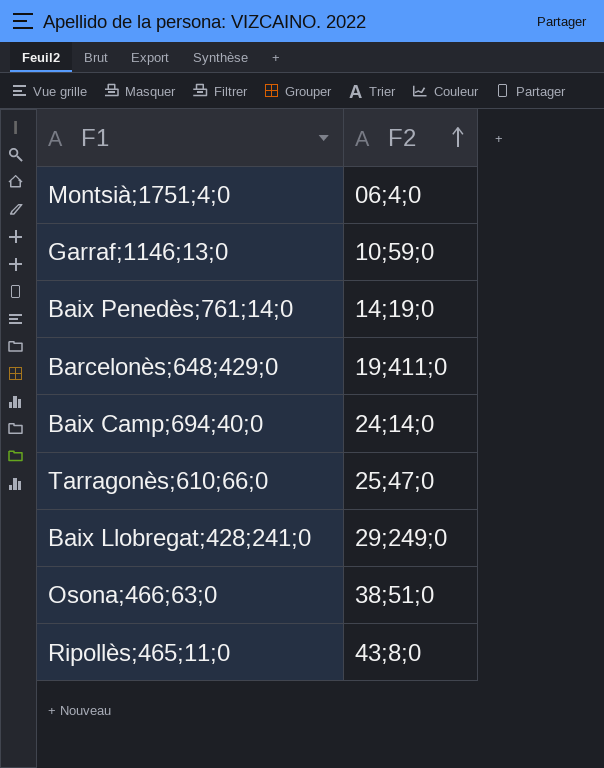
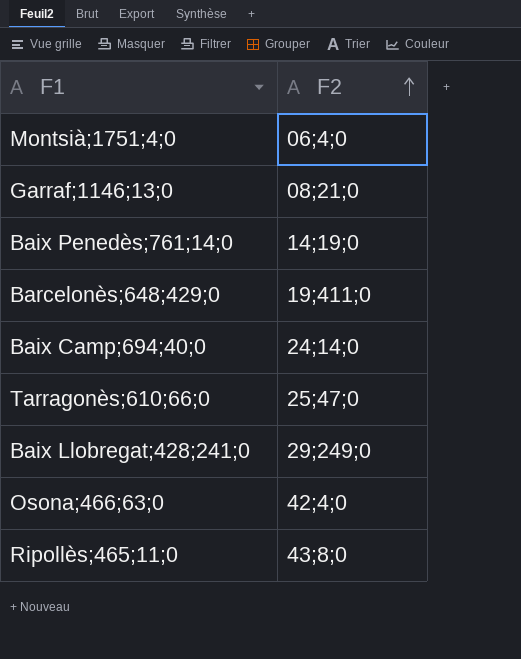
Garraf;1146;13;0 | F2: 10;59;0 -> 08;21;0
Osona;466;63;0 | F2: 38;51;0 -> 42;4;0

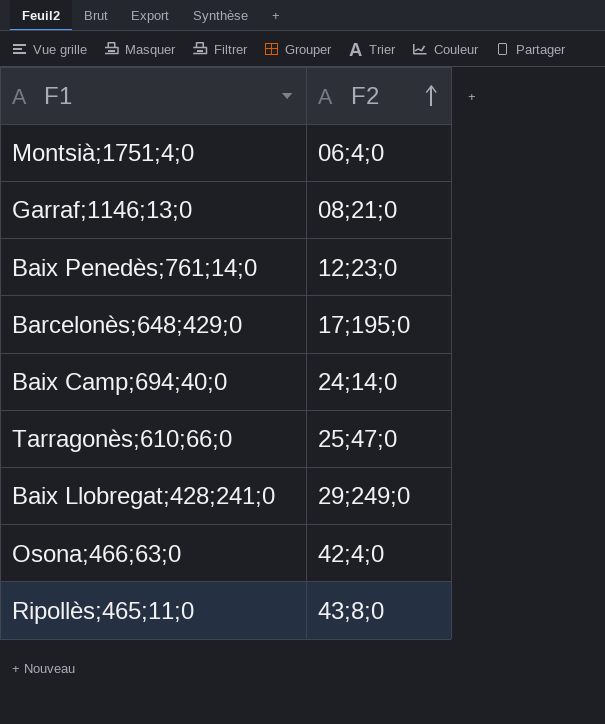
Baix Penedès;761;14;0 | F2: 14;19;0 -> 12;23;0
Barcelonès;648;429;0 | F2: 19;411;0 -> 17;195;0

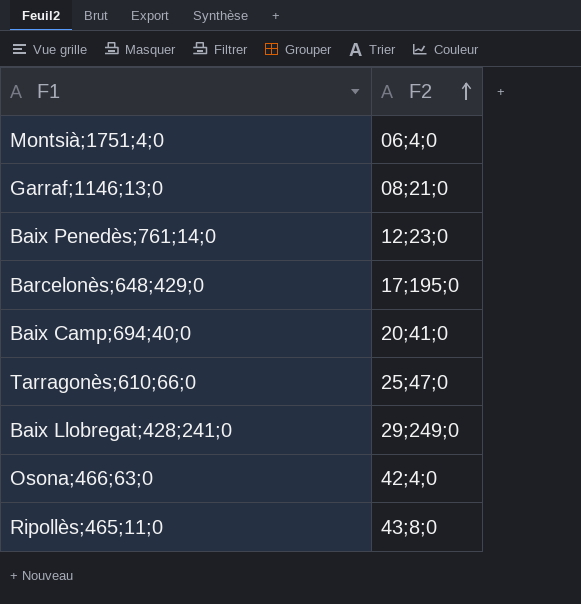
Baix Camp;694;40;0 | F2: 24;14;0 -> 20;41;0

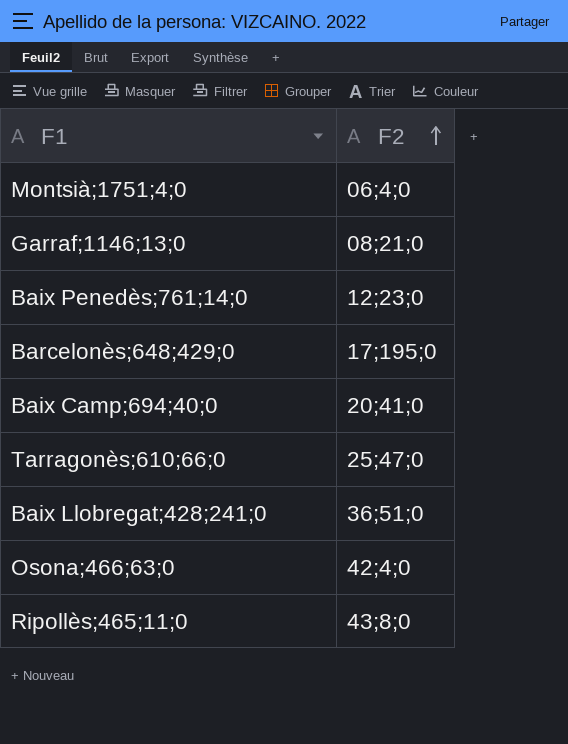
Baix Llobregat;428;241;0 | F2: 29;249;0 -> 36;51;0

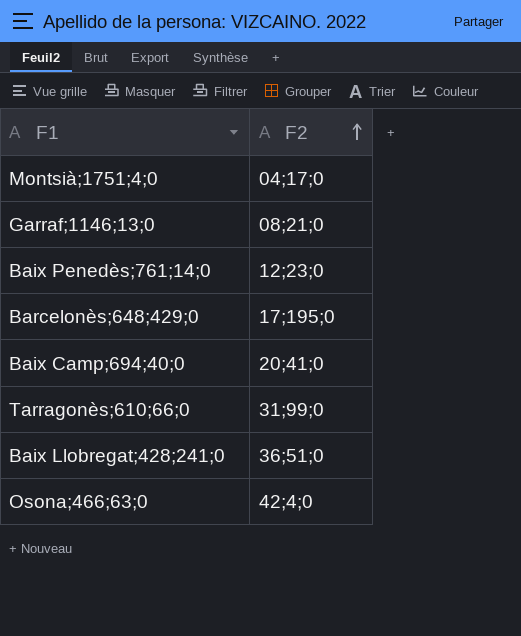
row Ripollès;465;11;0: 43;8;0 -> none
Montsià;1751;4;0 | F2: 06;4;0 -> 04;17;0
Tarragonès;610;66;0 | F2: 25;47;0 -> 31;99;0

